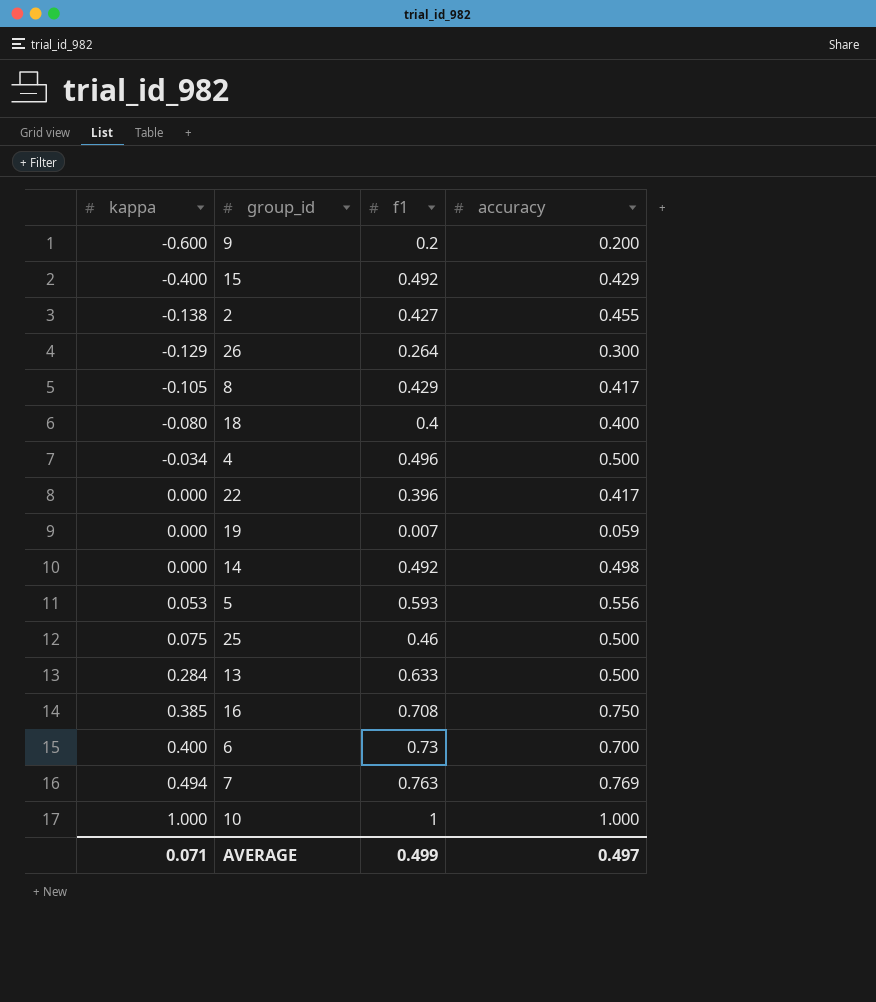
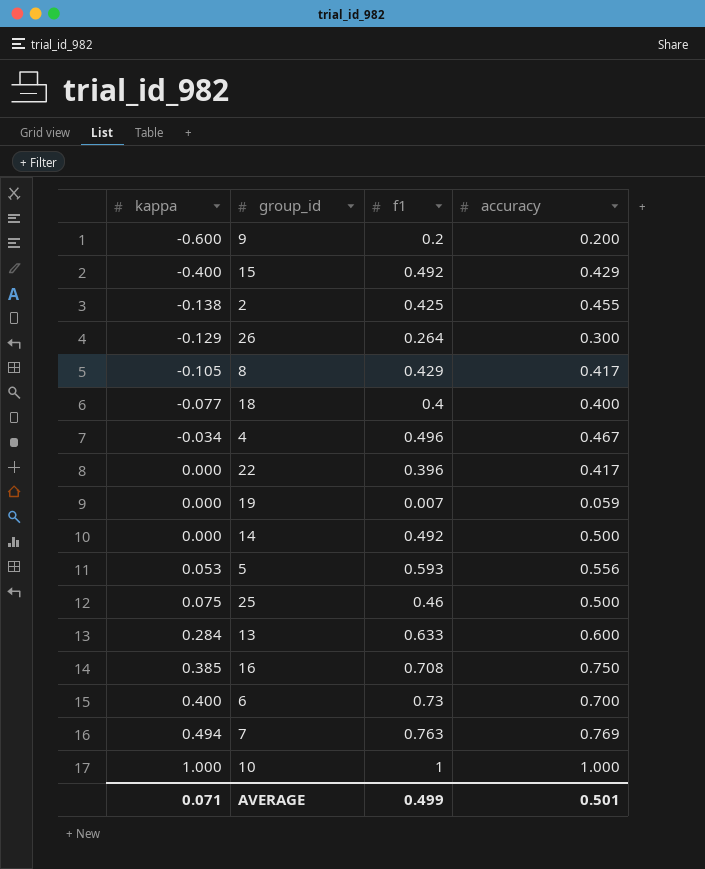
2 | f1: 0.427 -> 0.425
18 | kappa: -0.080 -> -0.077
4 | accuracy: 0.500 -> 0.467
14 | accuracy: 0.498 -> 0.500
13 | accuracy: 0.500 -> 0.600
AVERAGE | accuracy: 0.497 -> 0.501

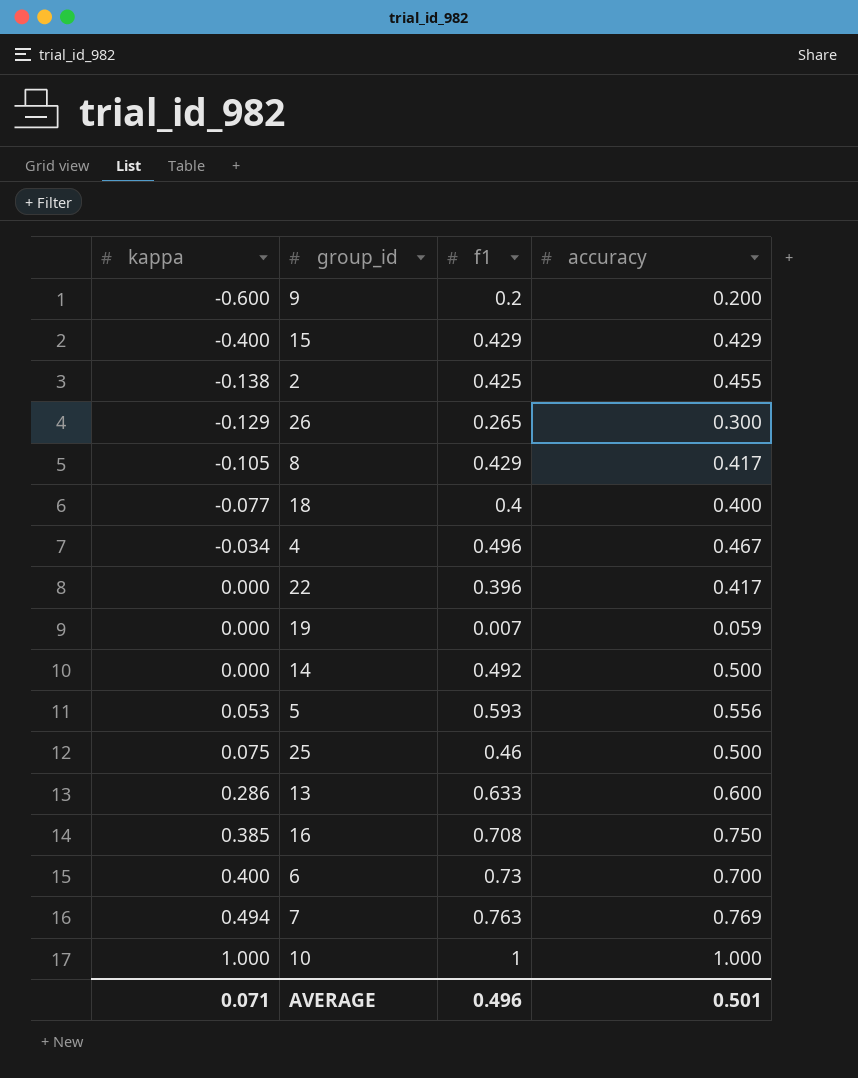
15 | f1: 0.492 -> 0.429
26 | f1: 0.264 -> 0.265
13 | kappa: 0.284 -> 0.286
AVERAGE | f1: 0.499 -> 0.496

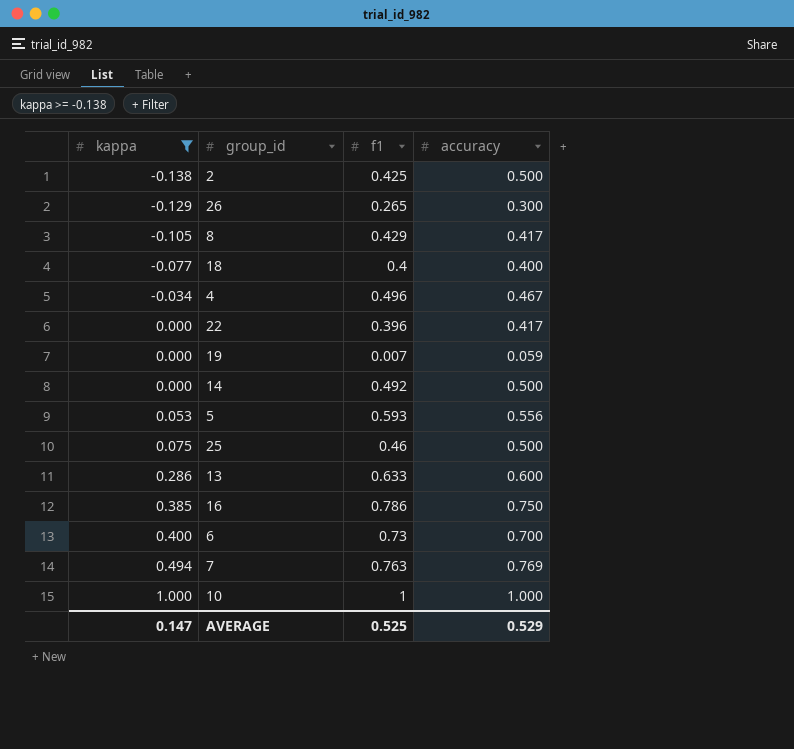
filter: none -> kappa >= -0.138
2 | accuracy: 0.455 -> 0.500
16 | f1: 0.708 -> 0.786
AVERAGE | kappa: 0.071 -> 0.147
AVERAGE | f1: 0.496 -> 0.525
AVERAGE | accuracy: 0.501 -> 0.529

